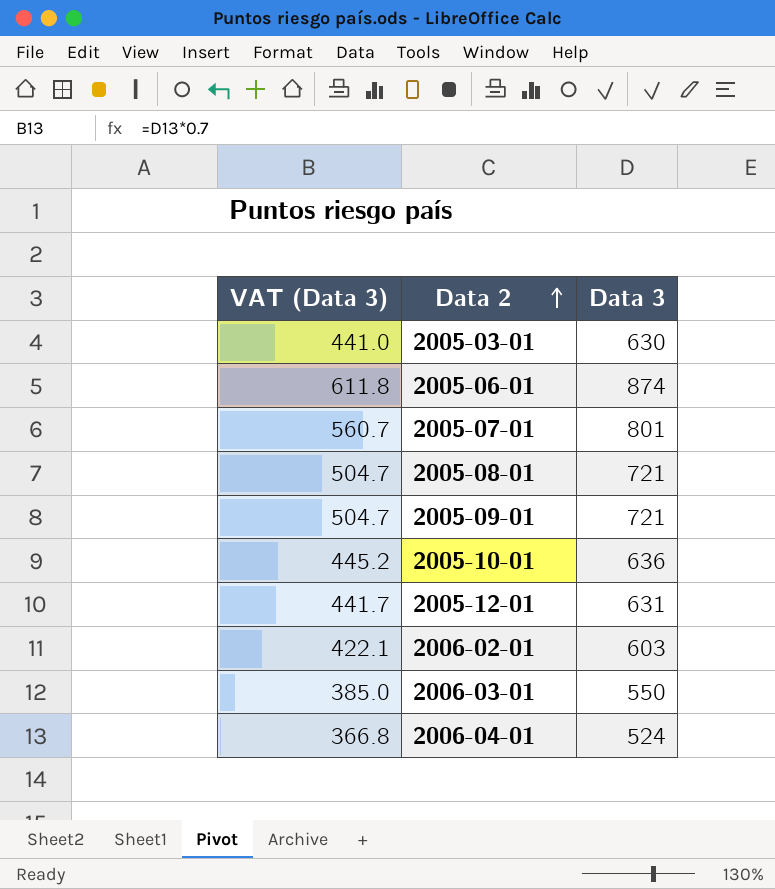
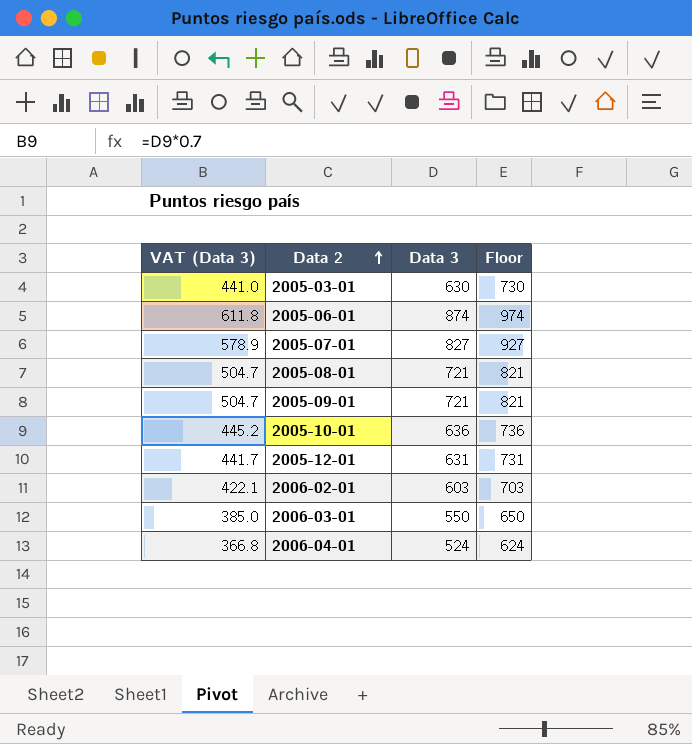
column Floor | formula: none -> [Data 3] + 100
2005-07-01 | VAT (Data 3): 560.7 -> 578.9
2005-07-01 | Data 3: 801 -> 827

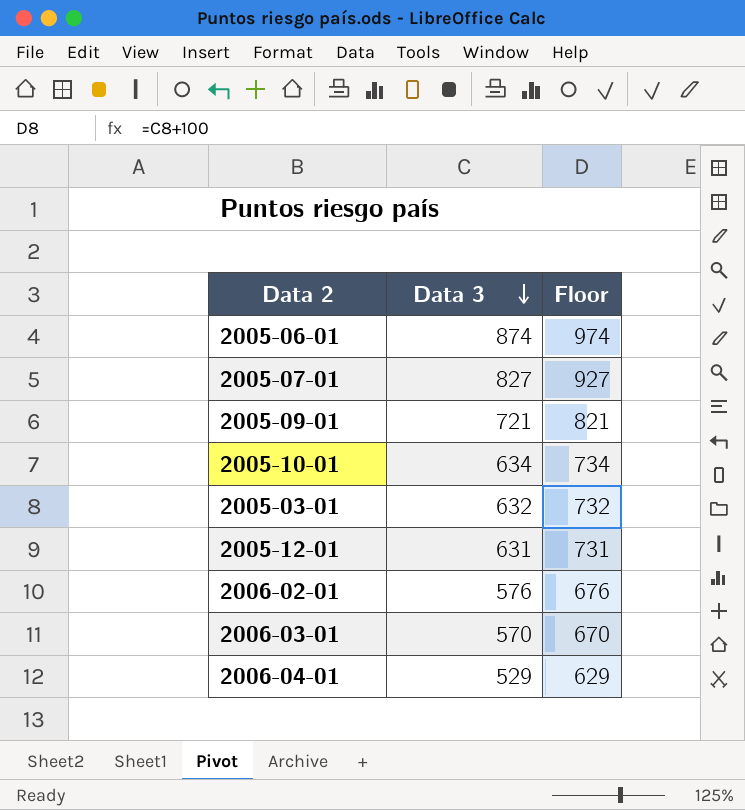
row order: Data 2 ascending -> Data 3 descending
column VAT (Data 3) | formula: [Data 3] * 0.7 -> none
row 2005-08-01: 504.7 | 721 | 821 -> none
2005-10-01 | Data 3: 636 -> 634
2005-10-01 | Floor: 736 -> 734
2005-03-01 | Data 3: 630 -> 632
2005-03-01 | Floor: 730 -> 732
2006-02-01 | Data 3: 603 -> 576
2006-02-01 | Floor: 703 -> 676
2006-03-01 | Data 3: 550 -> 570
2006-03-01 | Floor: 650 -> 670
2006-04-01 | Data 3: 524 -> 529
2006-04-01 | Floor: 624 -> 629

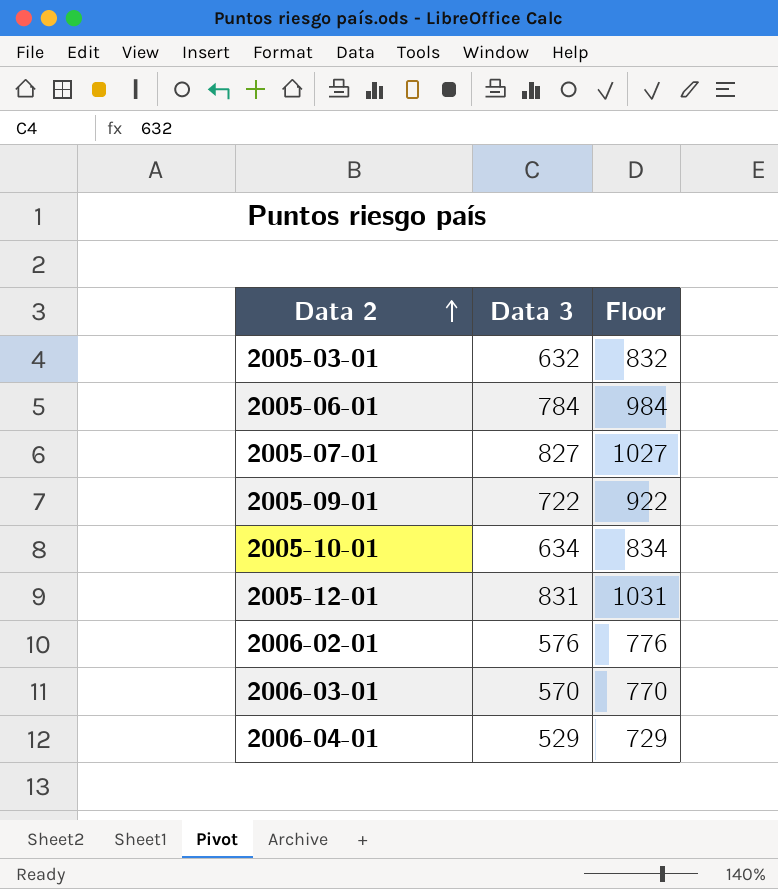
row order: Data 3 descending -> Data 2 ascending
column Floor | formula: [Data 3] + 100 -> [Data 3] + 200
2005-06-01 | Data 3: 874 -> 784
2005-09-01 | Data 3: 721 -> 722
2005-12-01 | Data 3: 631 -> 831

